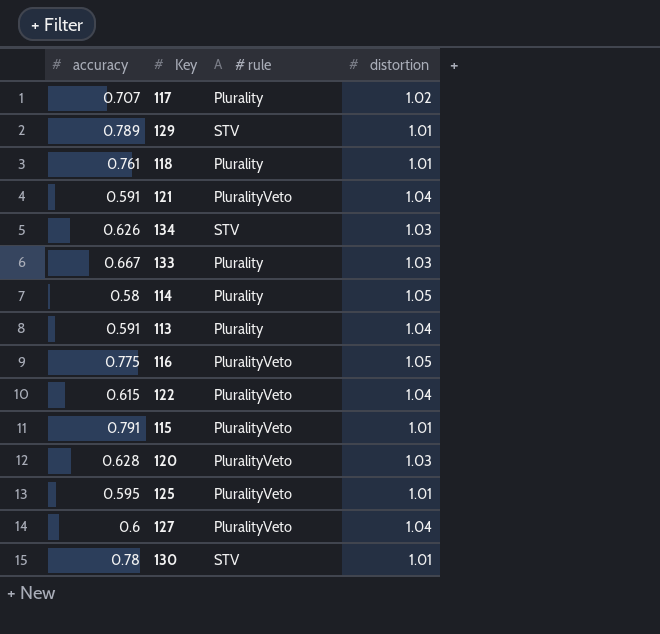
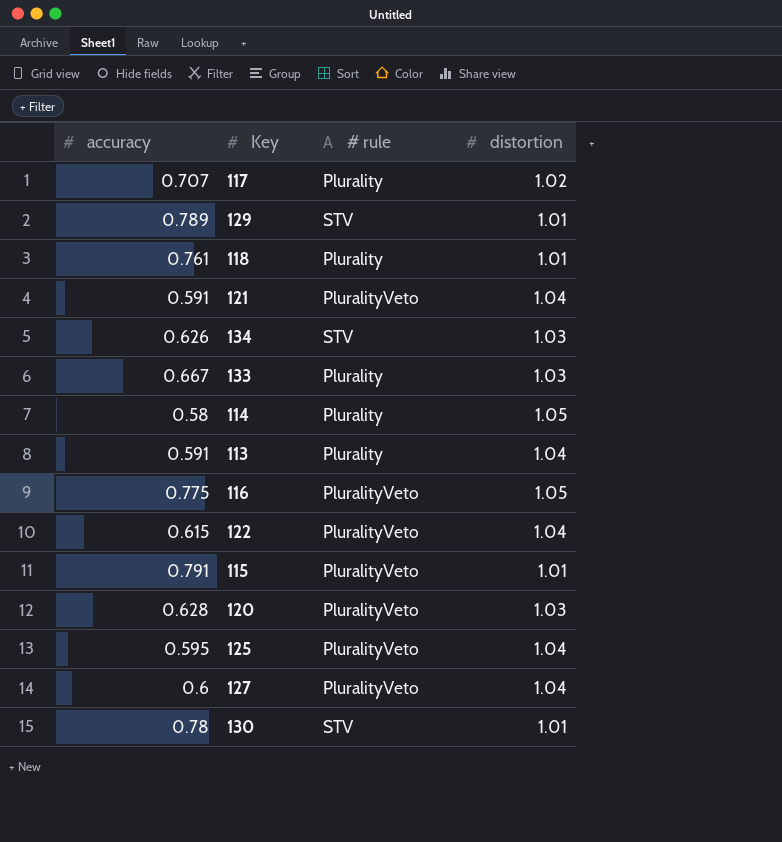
125 | distortion: 1.01 -> 1.04

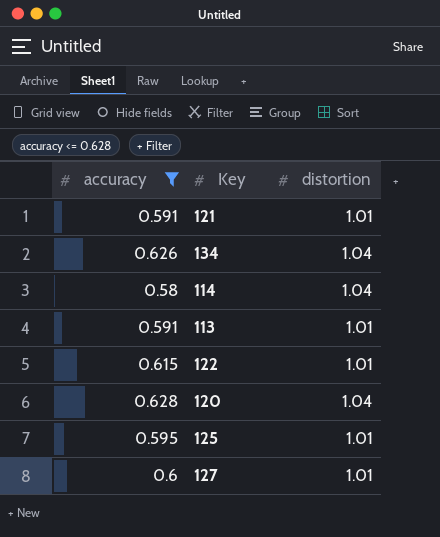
filter: none -> accuracy <= 0.628
column # rule | position: 3 -> none
121 | distortion: 1.04 -> 1.01
134 | distortion: 1.03 -> 1.04
114 | distortion: 1.05 -> 1.04
113 | distortion: 1.04 -> 1.01
122 | distortion: 1.04 -> 1.01
120 | distortion: 1.03 -> 1.04
125 | distortion: 1.04 -> 1.01
127 | distortion: 1.04 -> 1.01

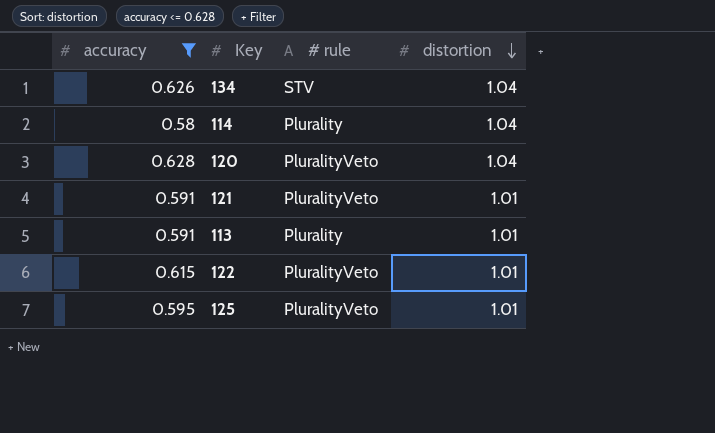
row order: none -> distortion descending
column # rule | position: none -> 3
row 127: 0.6 | 1.01 -> none

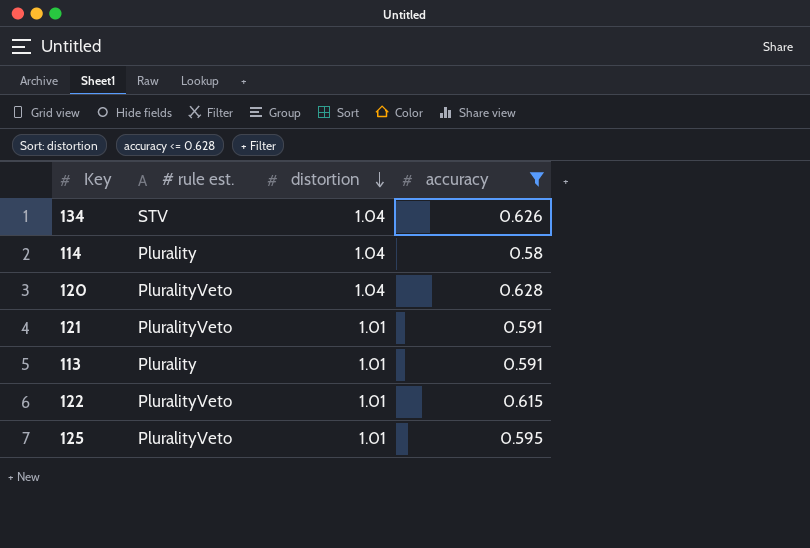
column name: # rule -> # rule est.
column accuracy | position: 1 -> 4

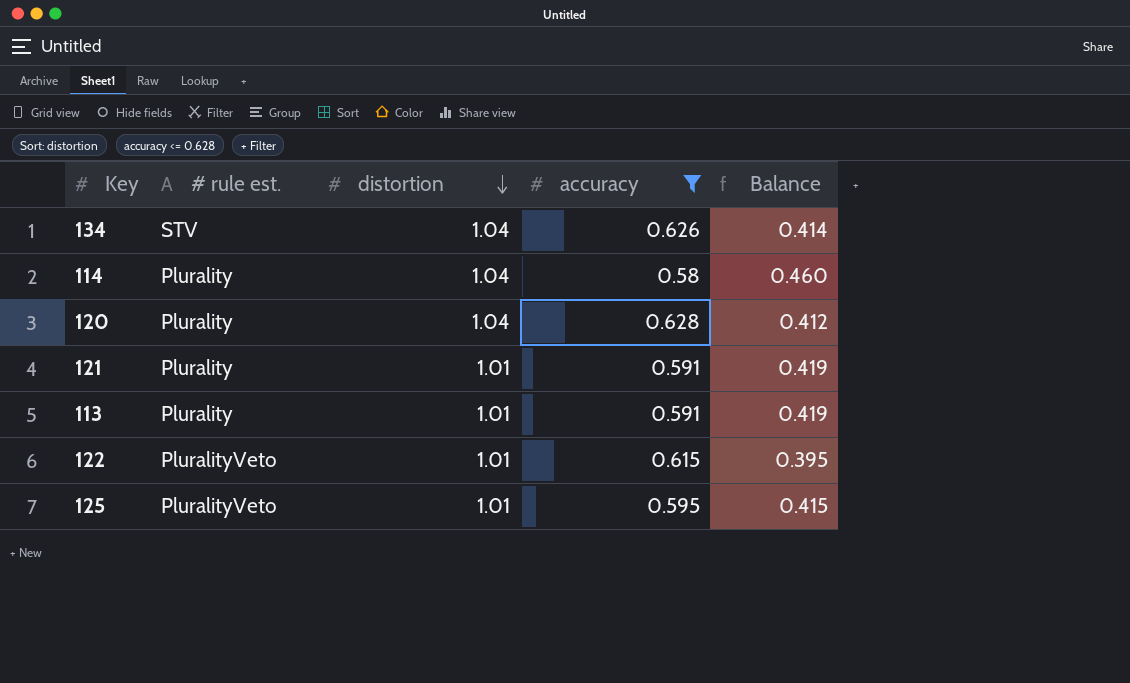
column Balance | formula: none -> [distortion] - [accuracy]
120 | # rule est.: PluralityVeto -> Plurality
121 | # rule est.: PluralityVeto -> Plurality

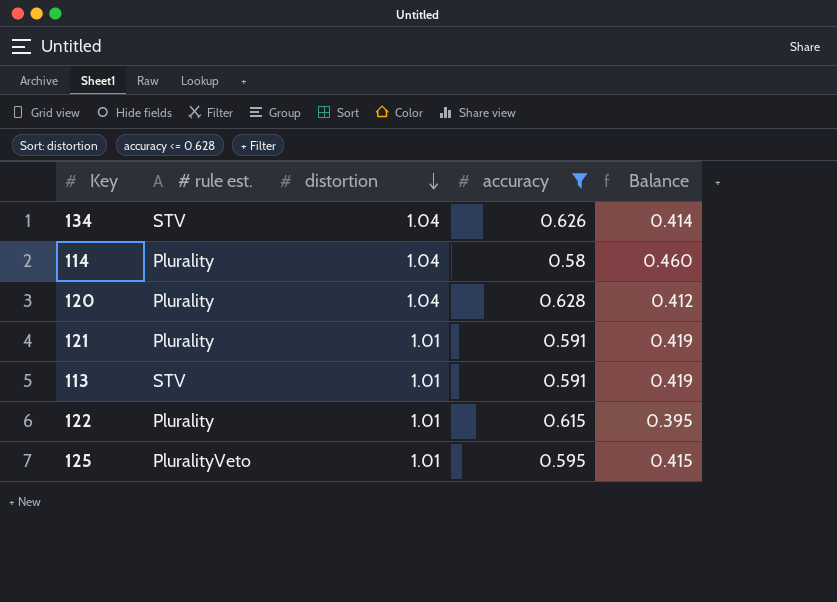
113 | # rule est.: Plurality -> STV
122 | # rule est.: PluralityVeto -> Plurality

